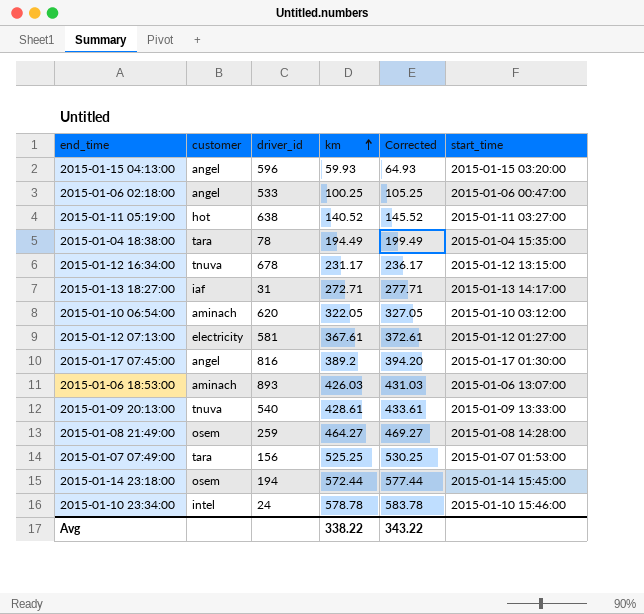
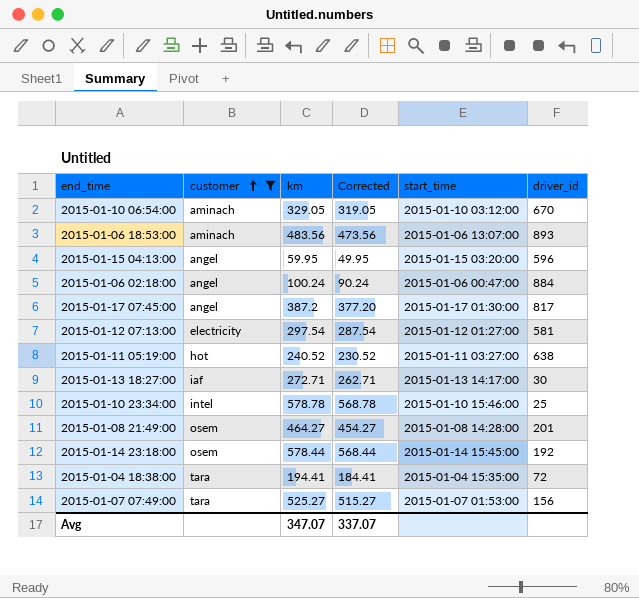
filter: none -> customer != tnuva
row order: km ascending -> customer ascending
column Corrected | formula: [km] + 5 -> [km] - 10
column driver_id | position: 3 -> 6
2015-01-10 06:54:00 | km: 322.05 -> 329.05
2015-01-10 06:54:00 | driver_id: 620 -> 670
2015-01-06 18:53:00 | km: 426.03 -> 483.56
2015-01-15 04:13:00 | km: 59.93 -> 59.95
2015-01-06 02:18:00 | km: 100.25 -> 100.24
2015-01-06 02:18:00 | driver_id: 533 -> 884
2015-01-17 07:45:00 | km: 389.2 -> 387.2
2015-01-17 07:45:00 | driver_id: 816 -> 817
2015-01-12 07:13:00 | km: 367.61 -> 297.54
2015-01-11 05:19:00 | km: 140.52 -> 240.52
2015-01-13 18:27:00 | driver_id: 31 -> 30
2015-01-10 23:34:00 | driver_id: 24 -> 25
2015-01-08 21:49:00 | driver_id: 259 -> 201
2015-01-14 23:18:00 | km: 572.44 -> 578.44
2015-01-14 23:18:00 | driver_id: 194 -> 192
2015-01-04 18:38:00 | km: 194.49 -> 194.41
2015-01-04 18:38:00 | driver_id: 78 -> 72
2015-01-07 07:49:00 | km: 525.25 -> 525.27
Avg | km: 338.22 -> 347.07
Avg | Corrected: 343.22 -> 337.07

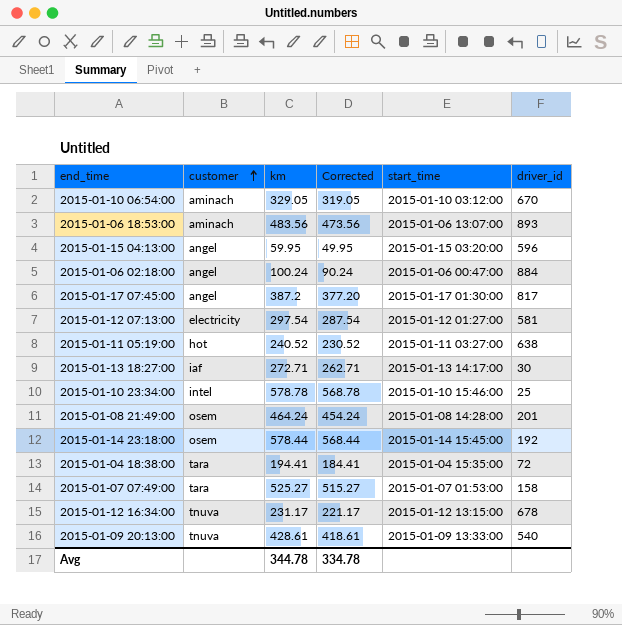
filter: customer != tnuva -> none
2015-01-08 21:49:00 | km: 464.27 -> 464.24
2015-01-08 21:49:00 | Corrected: 454.27 -> 454.24
2015-01-07 07:49:00 | driver_id: 156 -> 158
Avg | km: 347.07 -> 344.78
Avg | Corrected: 337.07 -> 334.78

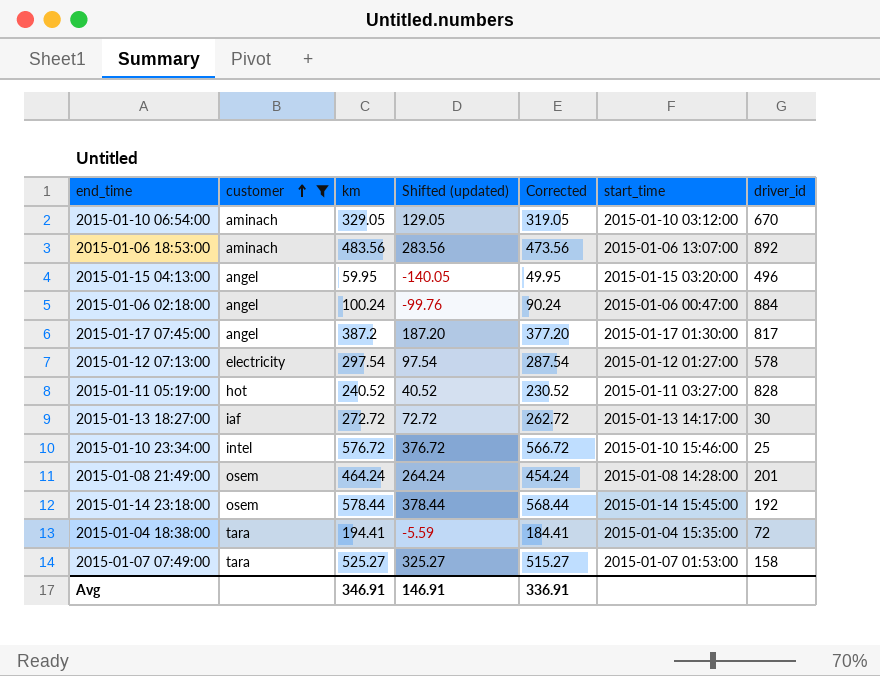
filter: none -> customer != tnuva
column Shifted (updated) | formula: none -> [km] - 200
2015-01-06 18:53:00 | driver_id: 893 -> 892
2015-01-15 04:13:00 | driver_id: 596 -> 496
2015-01-12 07:13:00 | driver_id: 581 -> 578
2015-01-11 05:19:00 | driver_id: 638 -> 828
2015-01-13 18:27:00 | km: 272.71 -> 272.72
2015-01-13 18:27:00 | Corrected: 262.71 -> 262.72
2015-01-10 23:34:00 | km: 578.78 -> 576.72
2015-01-10 23:34:00 | Corrected: 568.78 -> 566.72
Avg | km: 344.78 -> 346.91
Avg | Corrected: 334.78 -> 336.91

